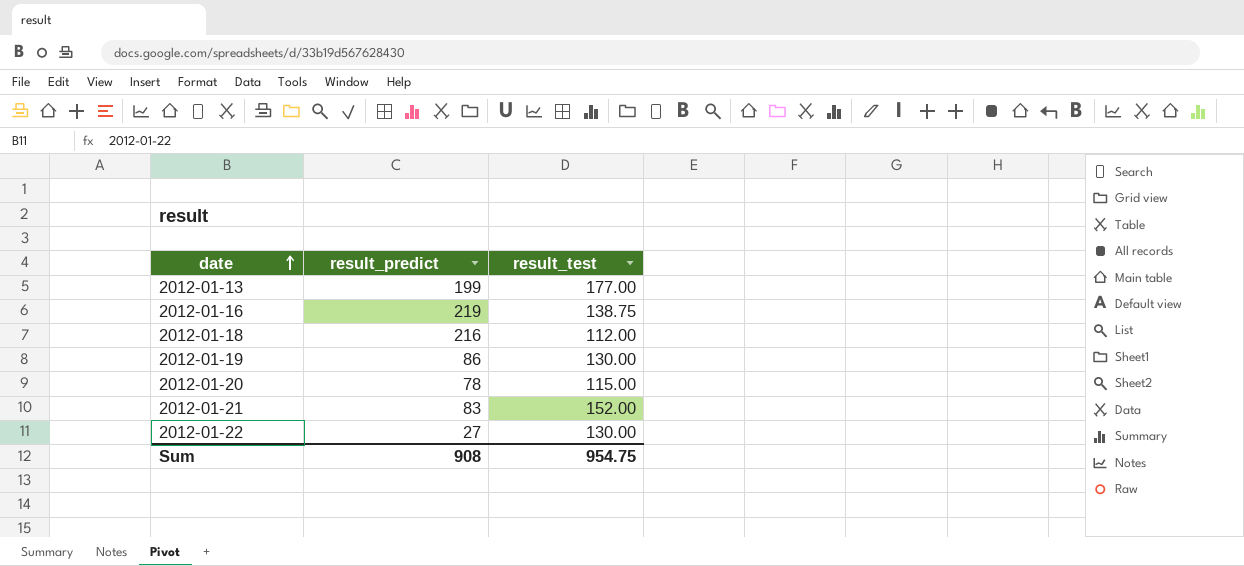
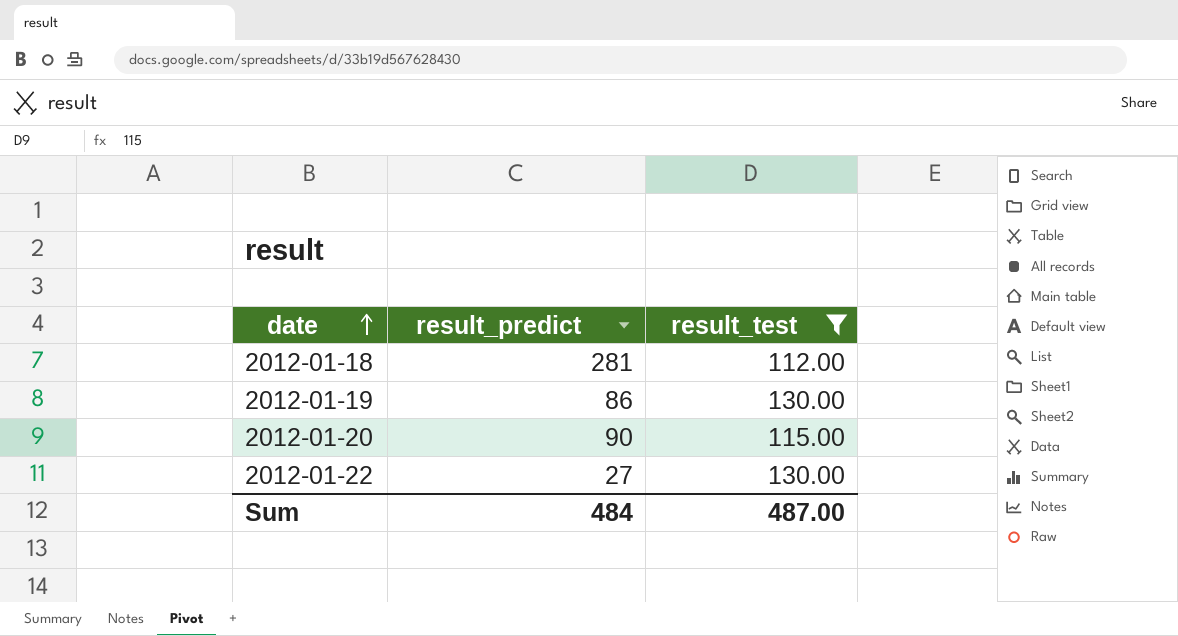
filter: none -> result_test <= 130.00
2012-01-18 | result_predict: 216 -> 281
2012-01-20 | result_predict: 78 -> 90
Sum | result_predict: 908 -> 484
Sum | result_test: 954.75 -> 487.00

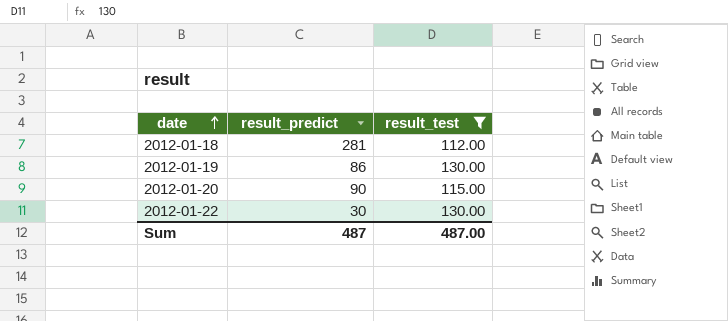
2012-01-22 | result_predict: 27 -> 30
Sum | result_predict: 484 -> 487

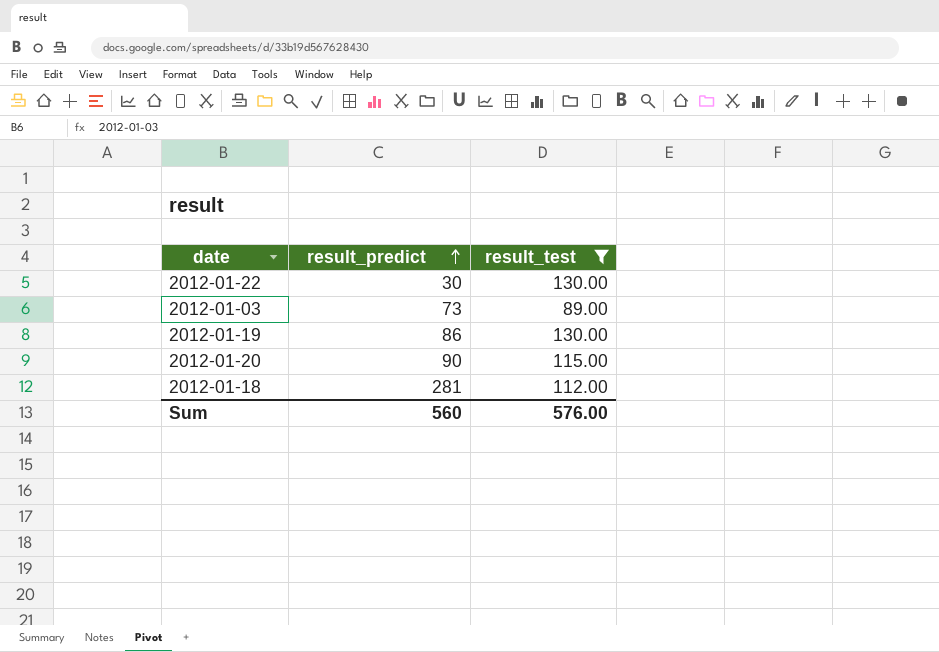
row order: date ascending -> result_predict ascending
row 2012-01-03: none -> 73 | 89.00
Sum | result_predict: 487 -> 560
Sum | result_test: 487.00 -> 576.00

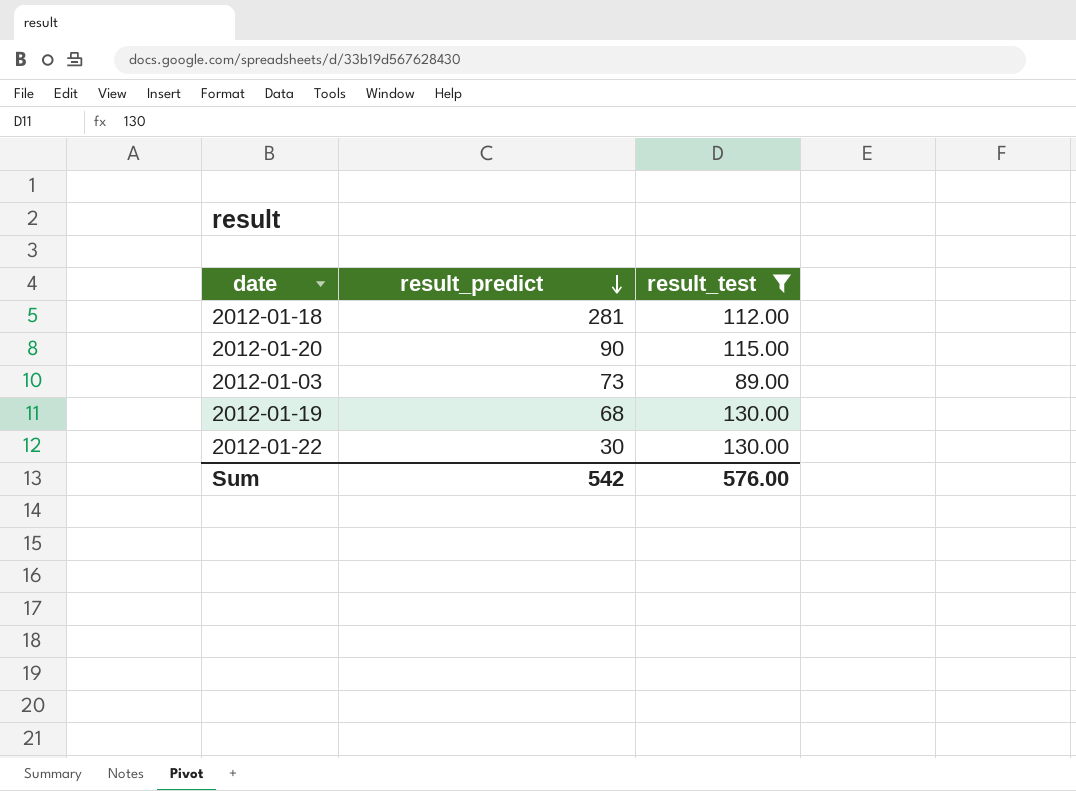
row order: result_predict ascending -> result_predict descending
2012-01-19 | result_predict: 86 -> 68
Sum | result_predict: 560 -> 542

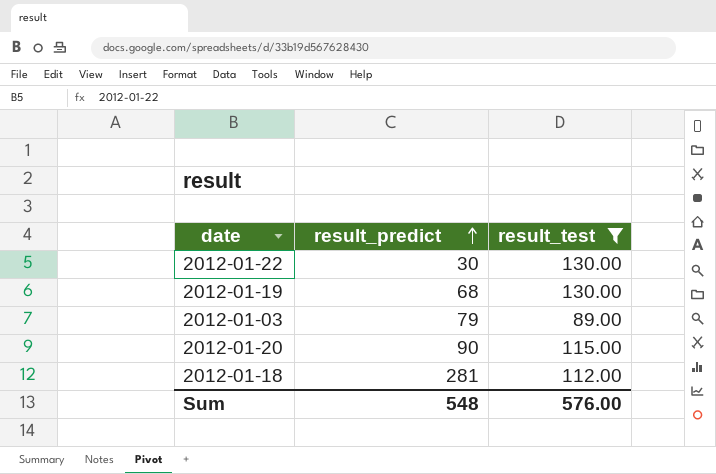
row order: result_predict descending -> result_predict ascending
2012-01-03 | result_predict: 73 -> 79
Sum | result_predict: 542 -> 548

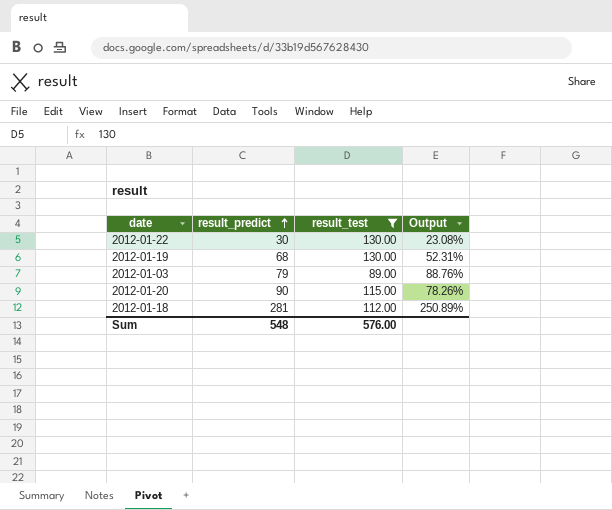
column Output | formula: none -> [result_predict] / [result_test]

